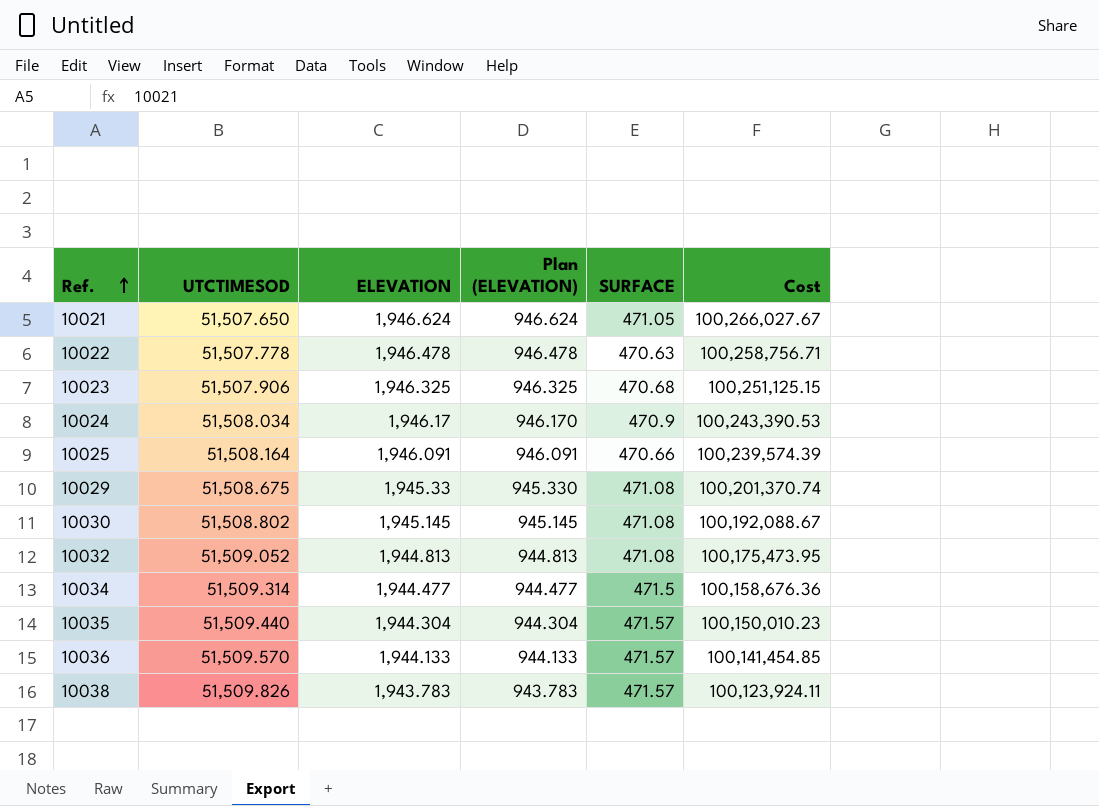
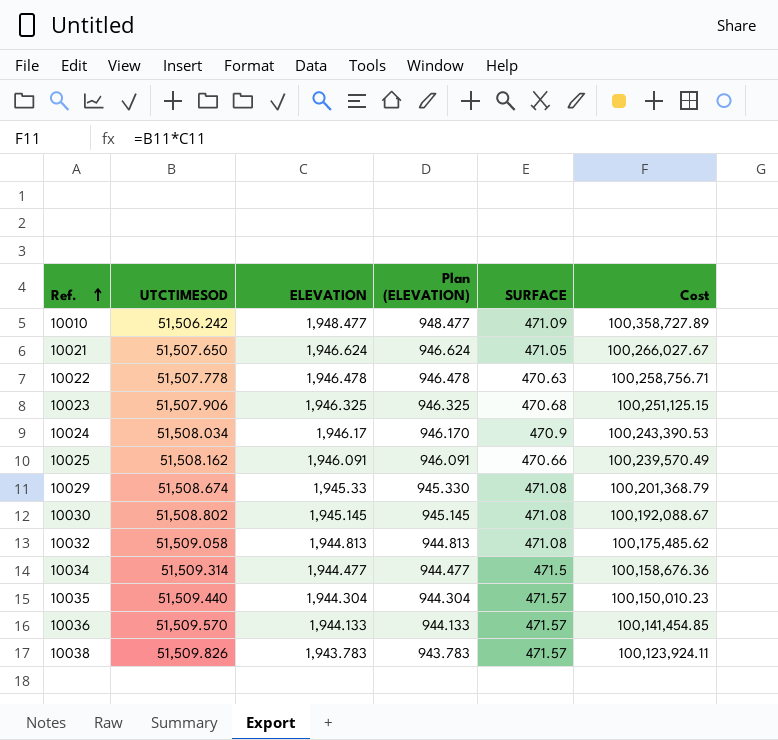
row 10010: none -> 51,506.242 | 1,948.477 | 948.477 | 471.09 | 100,358,727.89
10025 | UTCTIMESOD: 51,508.164 -> 51,508.162
10025 | Cost: 100,239,574.39 -> 100,239,570.49
10029 | UTCTIMESOD: 51,508.675 -> 51,508.674
10029 | Cost: 100,201,370.74 -> 100,201,368.79
10032 | UTCTIMESOD: 51,509.052 -> 51,509.058
10032 | Cost: 100,175,473.95 -> 100,175,485.62

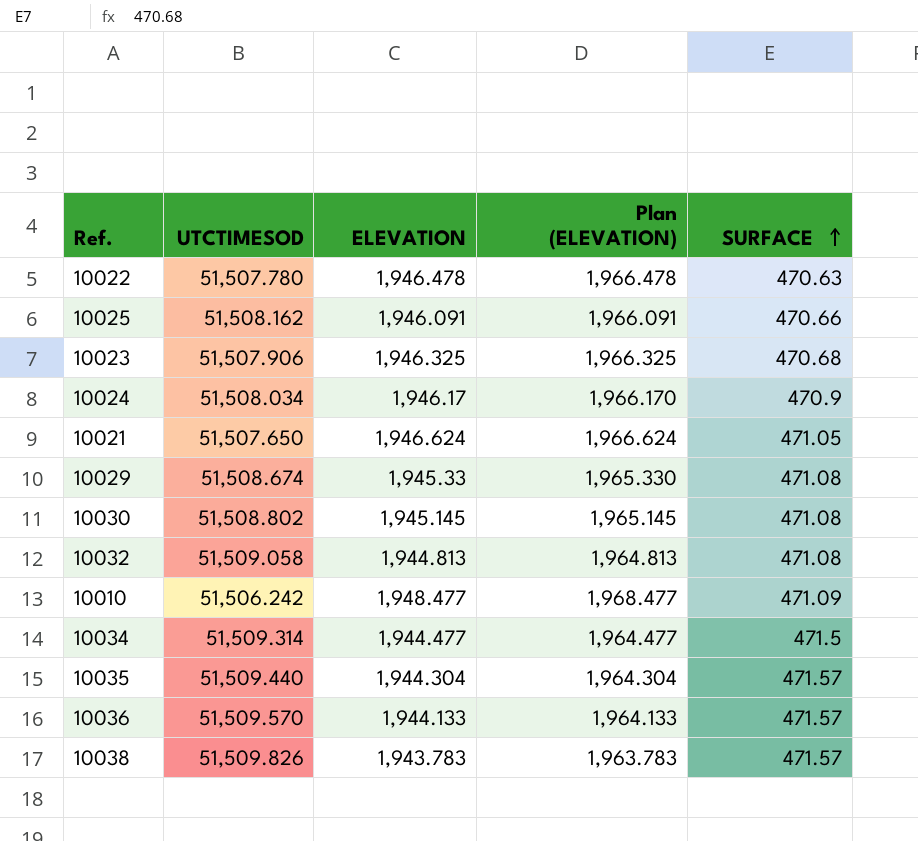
row order: Ref. ascending -> SURFACE ascending
column Cost | formula: [UTCTIMESOD] * [ELEVATION] -> none
column Plan (ELEVATION) | formula: [ELEVATION] - 1000 -> [ELEVATION] + 20
10022 | UTCTIMESOD: 51,507.778 -> 51,507.780

